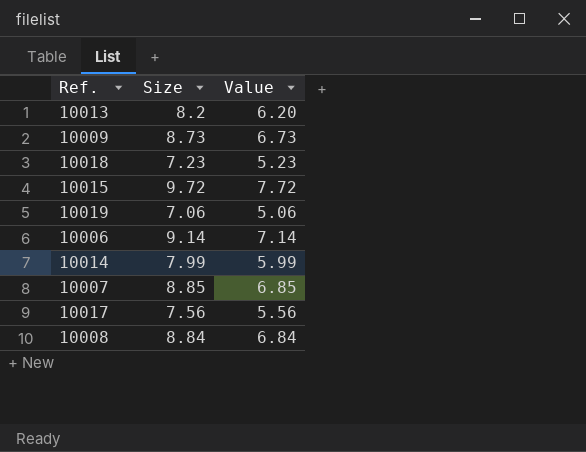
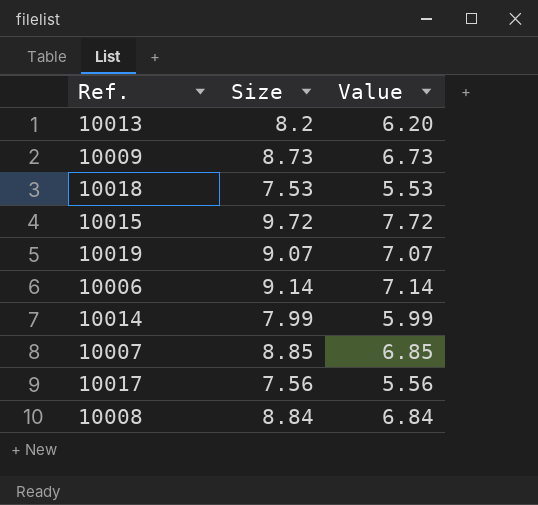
10018 | Size: 7.23 -> 7.53
10018 | Value: 5.23 -> 5.53
10019 | Size: 7.06 -> 9.07
10019 | Value: 5.06 -> 7.07

